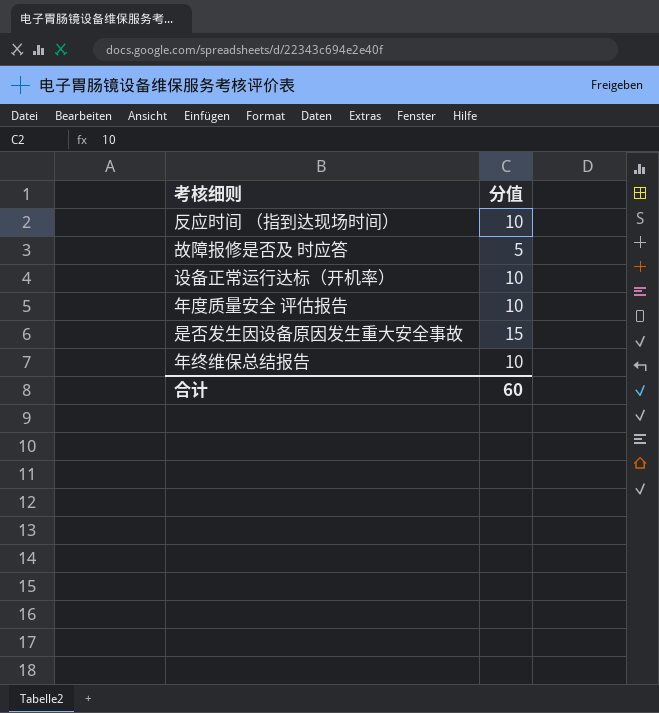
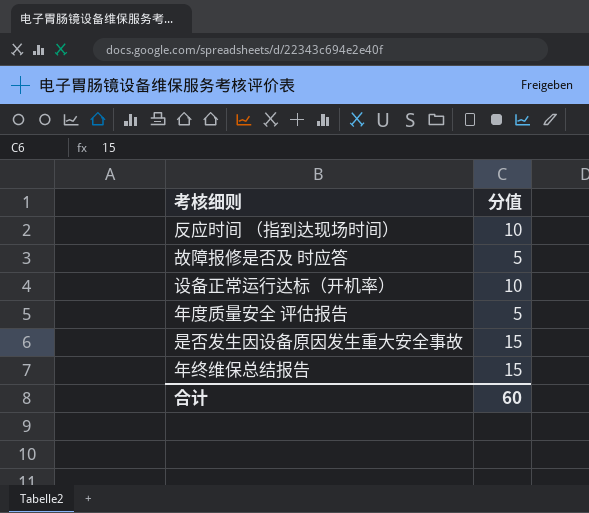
年度质量安全 评估报告 | 分值: 10 -> 5
年终维保总结报告 | 分值: 10 -> 15

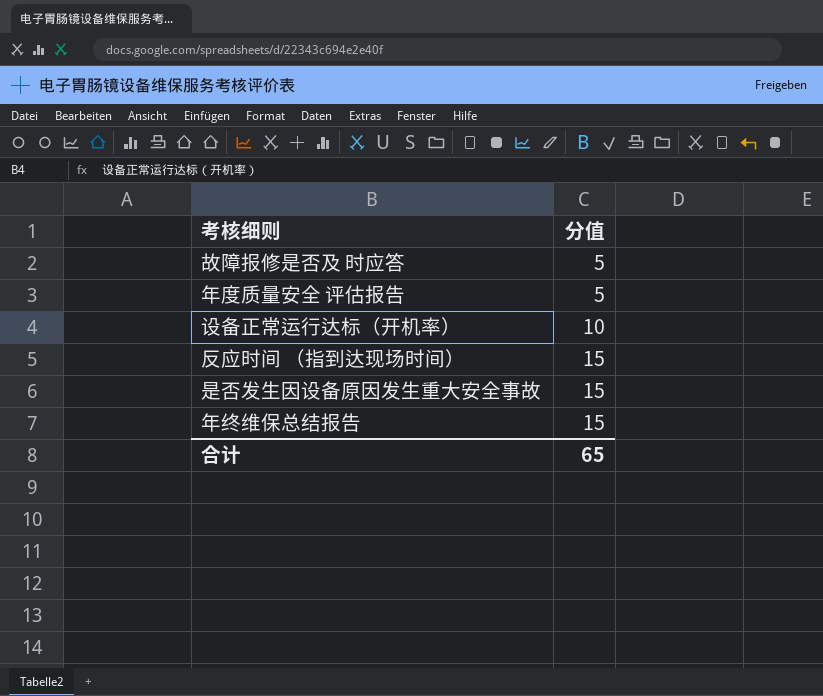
row order: none -> 分值 ascending
反应时间 （指到达现场时间） | 分值: 10 -> 15
合计 | 分值: 60 -> 65

